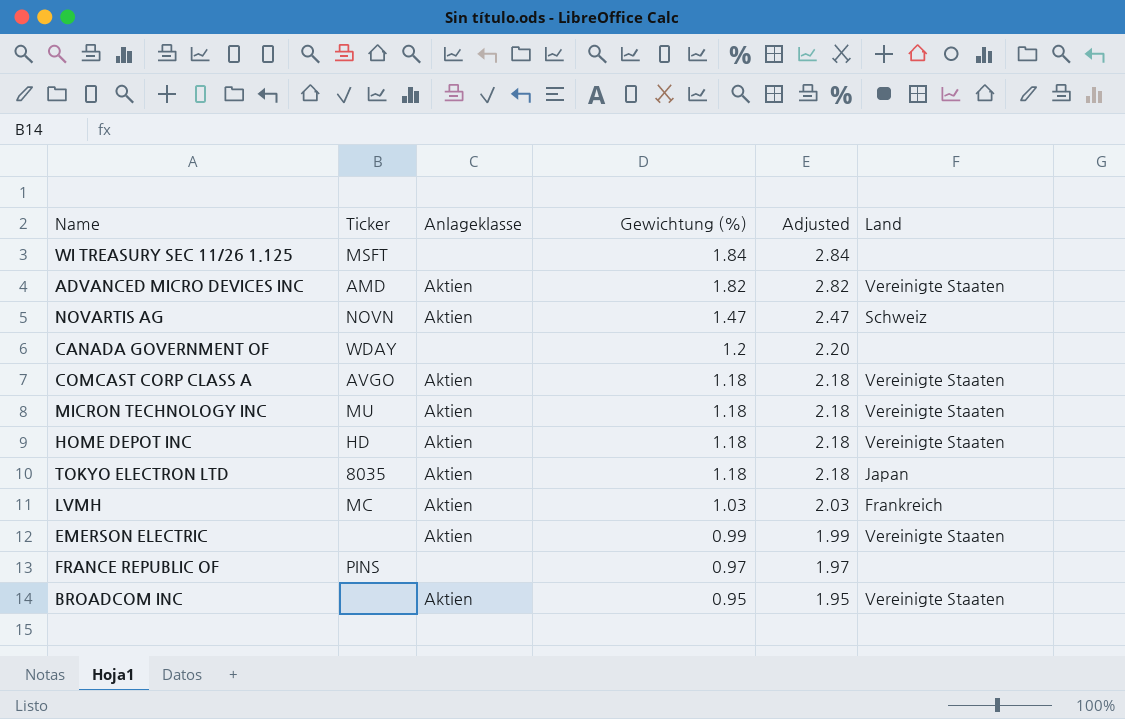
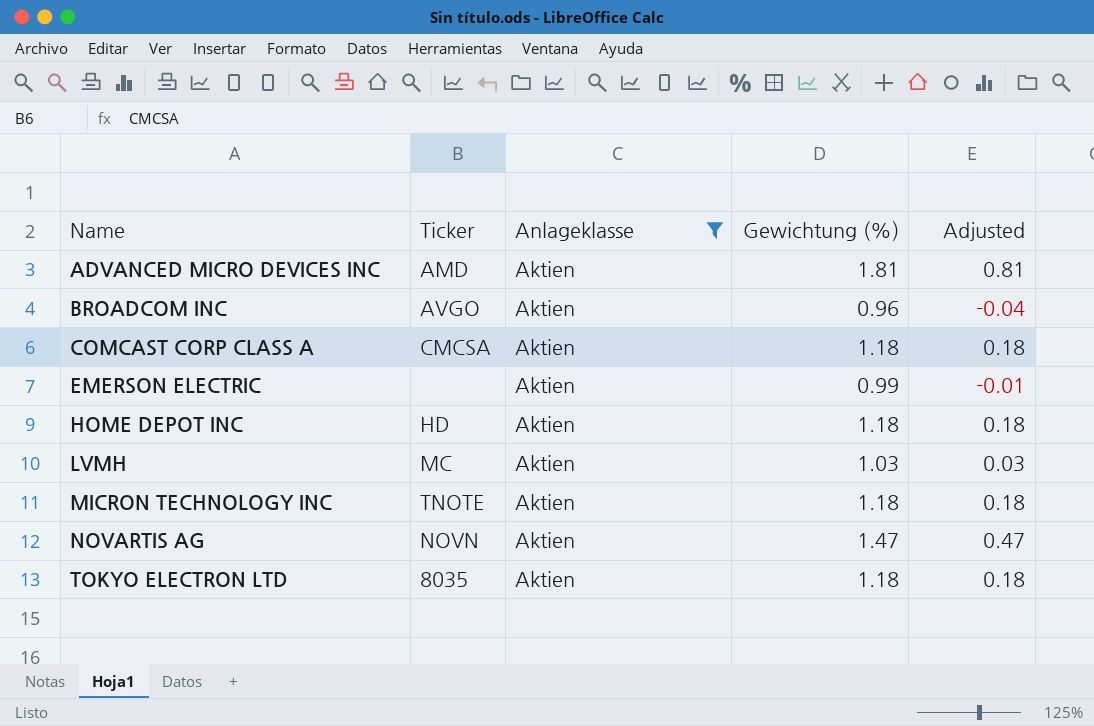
filter: none -> Anlageklasse = Aktien
row order: Gewichtung (%) descending -> Name ascending
column Land | position: 6 -> none
column Adjusted | formula: [Gewichtung (%)] + 1 -> [Gewichtung (%)] - 1
ADVANCED MICRO DEVICES INC | Gewichtung (%): 1.82 -> 1.81
BROADCOM INC | Ticker: none -> AVGO
BROADCOM INC | Gewichtung (%): 0.95 -> 0.96
COMCAST CORP CLASS A | Ticker: AVGO -> CMCSA
MICRON TECHNOLOGY INC | Ticker: MU -> TNOTE

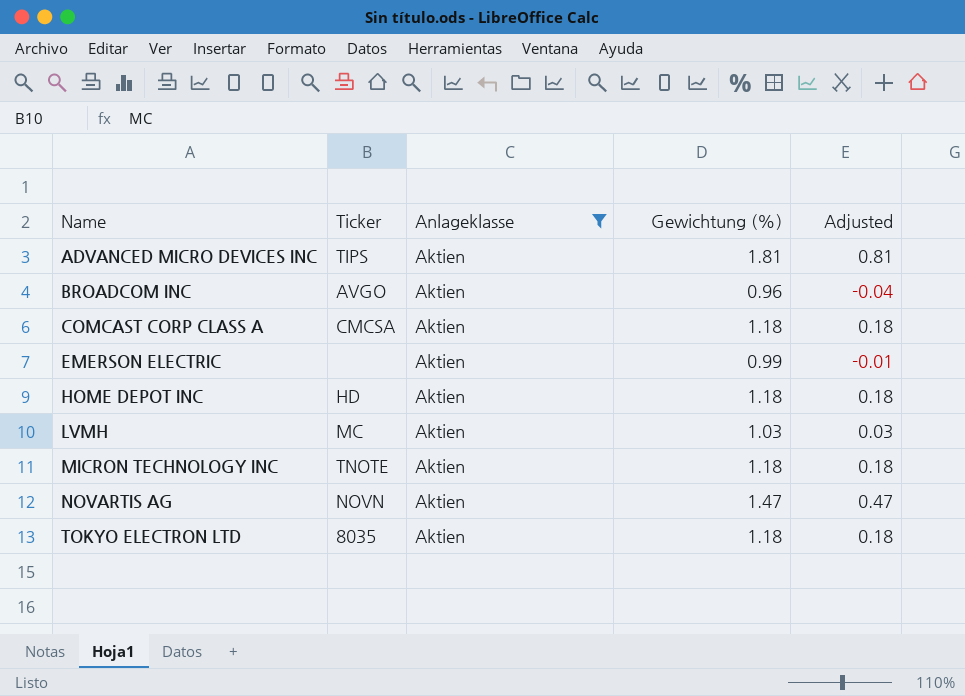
ADVANCED MICRO DEVICES INC | Ticker: AMD -> TIPS

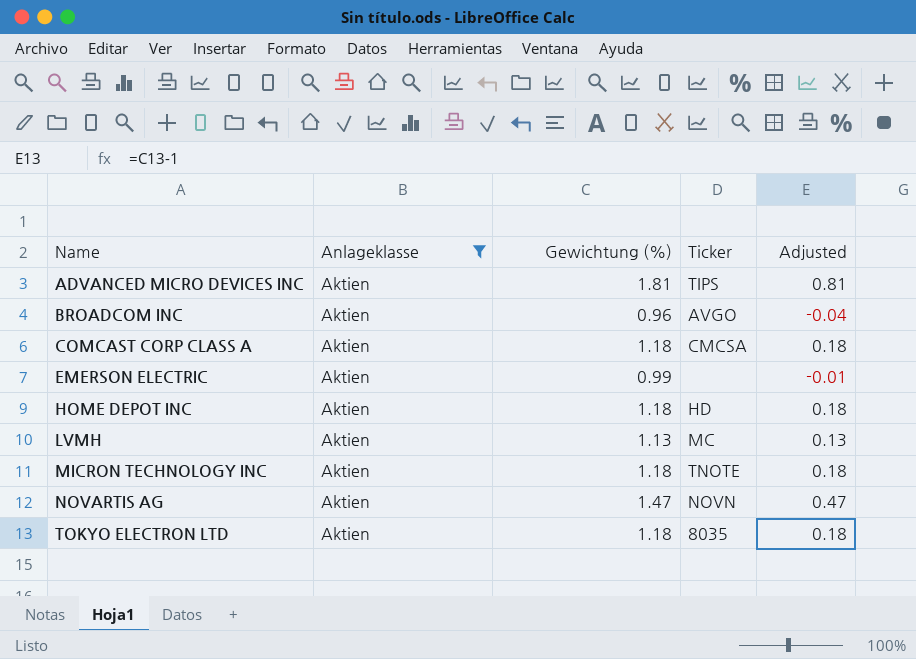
column Ticker | position: 2 -> 4
LVMH | Gewichtung (%): 1.03 -> 1.13
LVMH | Adjusted: 0.03 -> 0.13

